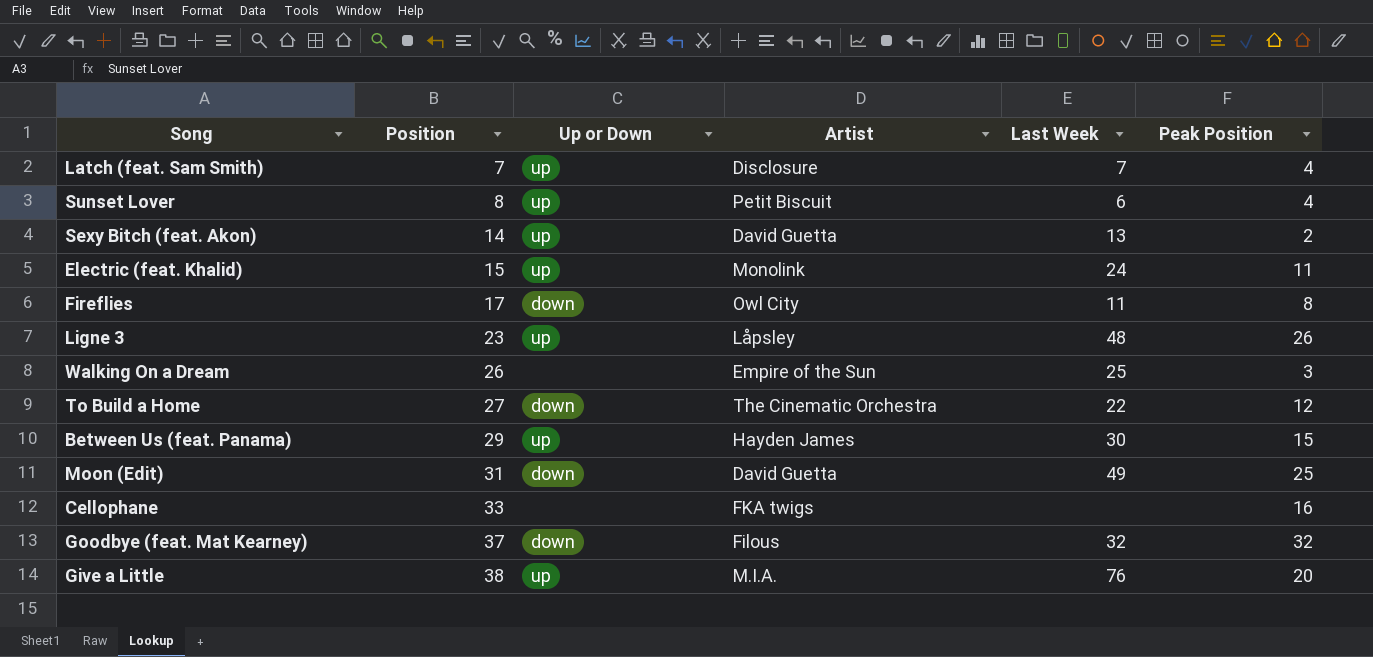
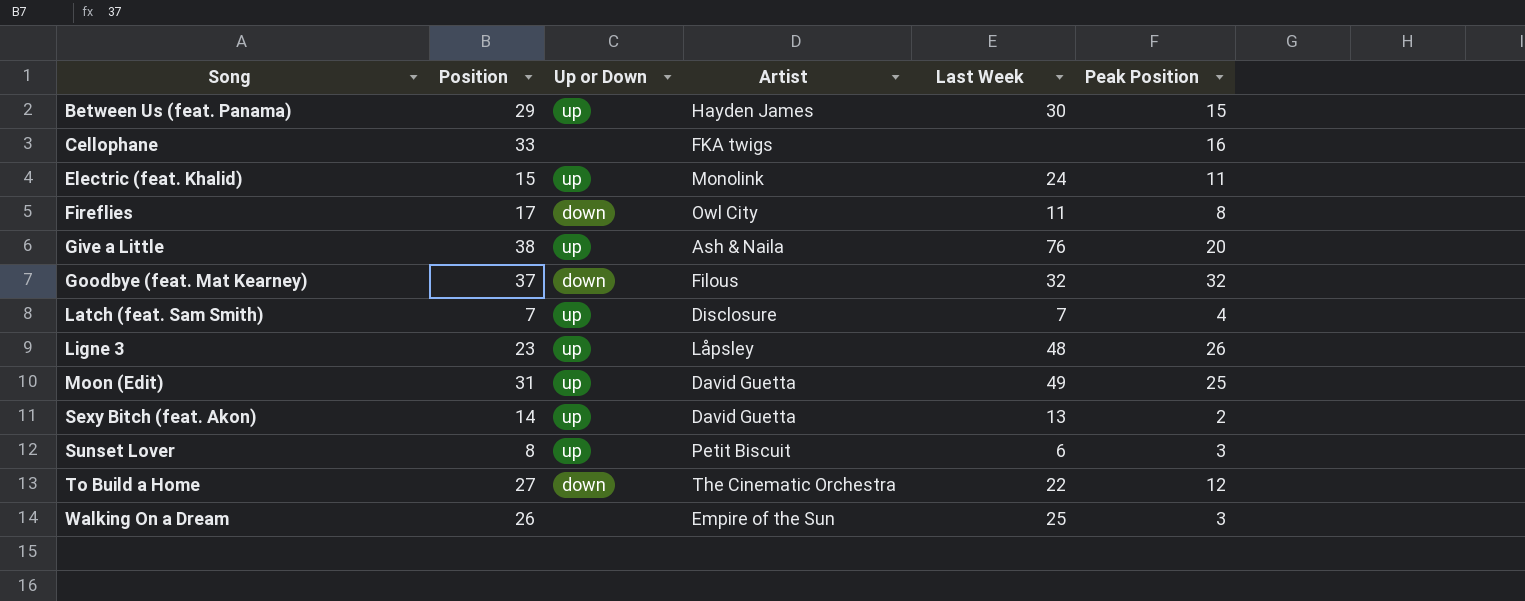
row order: Position ascending -> Song ascending
Give a Little | Artist: M.I.A. -> Ash & Naila
Moon (Edit) | Up or Down: down -> up
Sunset Lover | Peak Position: 4 -> 3

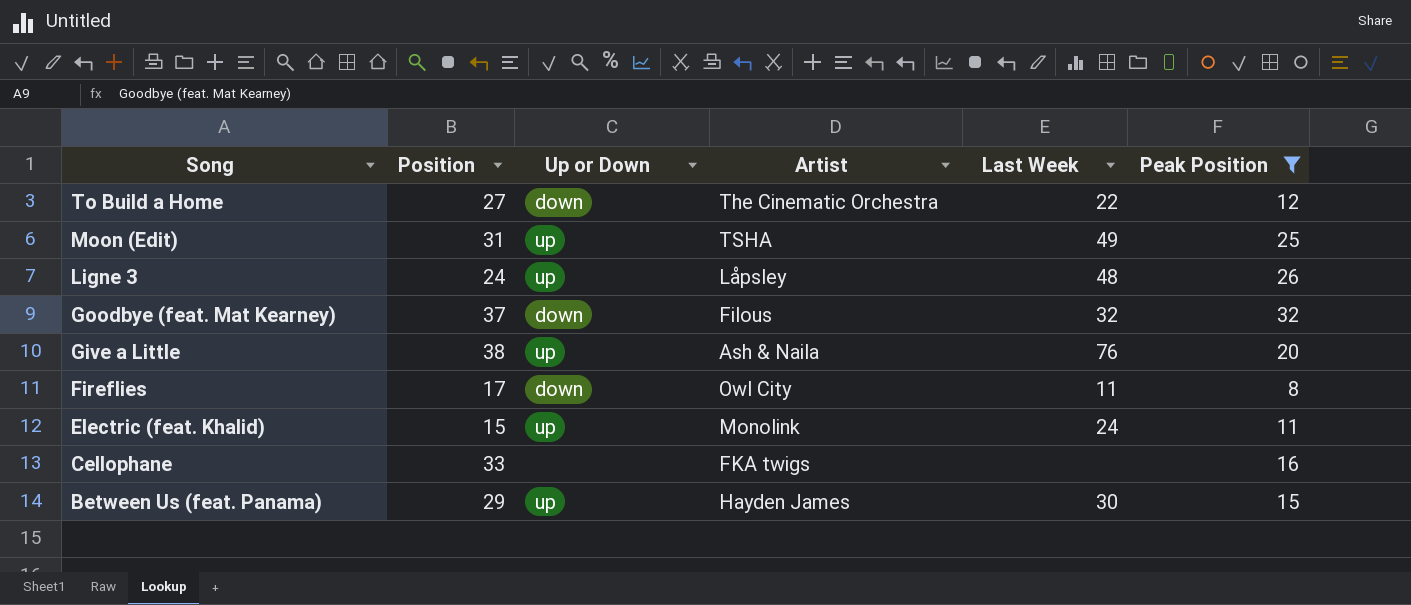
filter: none -> Peak Position >= 8
row order: Song ascending -> Song descending
Moon (Edit) | Artist: David Guetta -> TSHA
Ligne 3 | Position: 23 -> 24

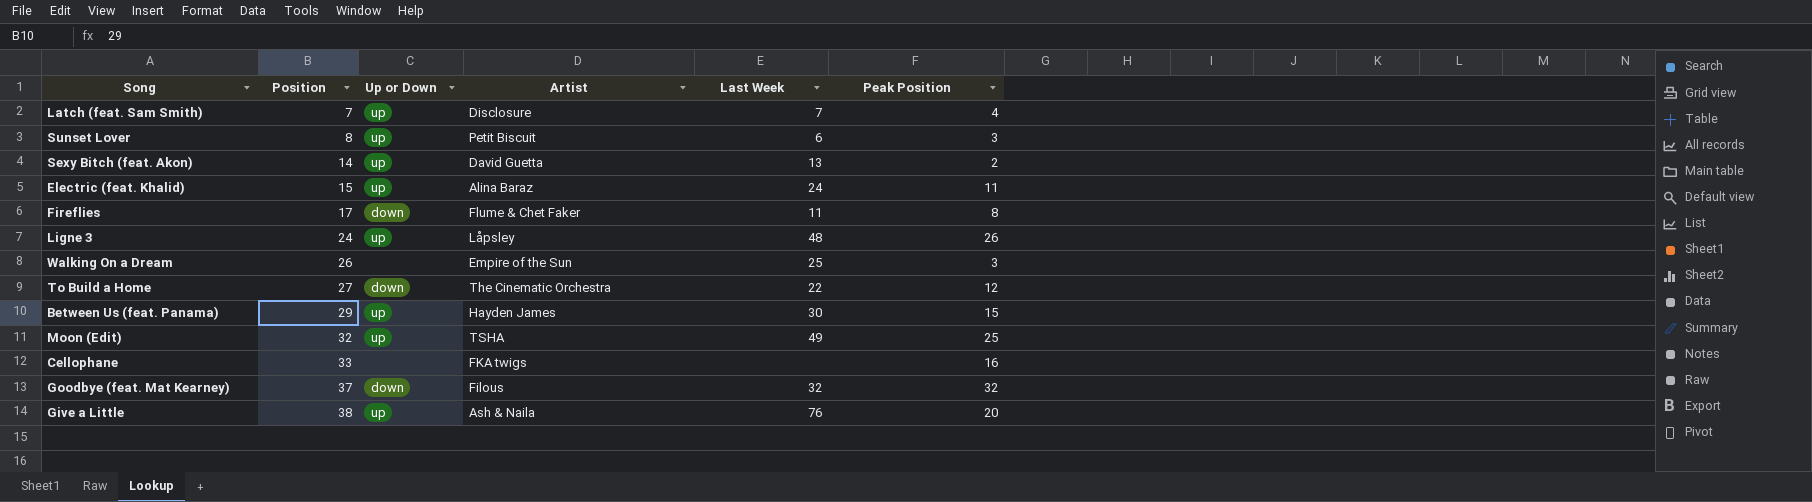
filter: Peak Position >= 8 -> none
row order: Song descending -> Position ascending
Electric (feat. Khalid) | Artist: Monolink -> Alina Baraz
Fireflies | Artist: Owl City -> Flume & Chet Faker
Moon (Edit) | Position: 31 -> 32

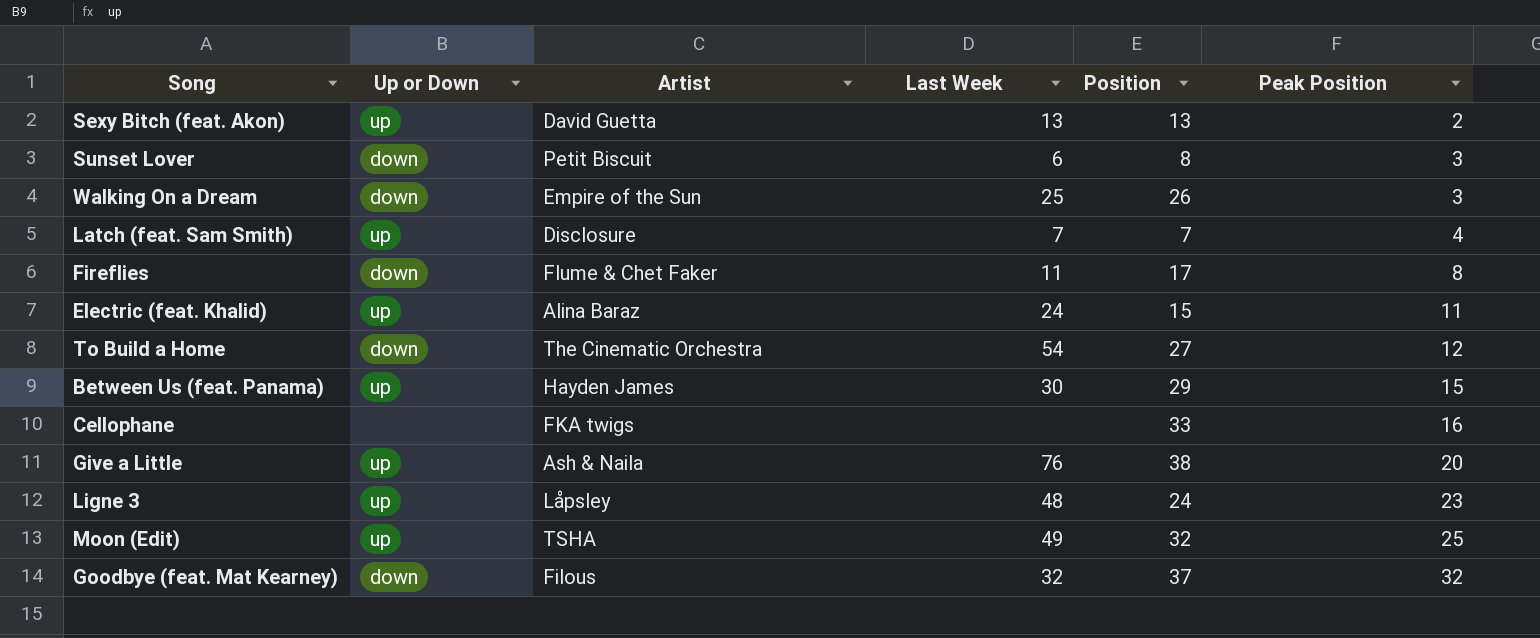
row order: Position ascending -> Peak Position ascending
column Position | position: 2 -> 5
Sexy Bitch (feat. Akon) | Position: 14 -> 13
Sunset Lover | Up or Down: up -> down
Walking On a Dream | Up or Down: none -> down
To Build a Home | Last Week: 22 -> 54
Ligne 3 | Peak Position: 26 -> 23

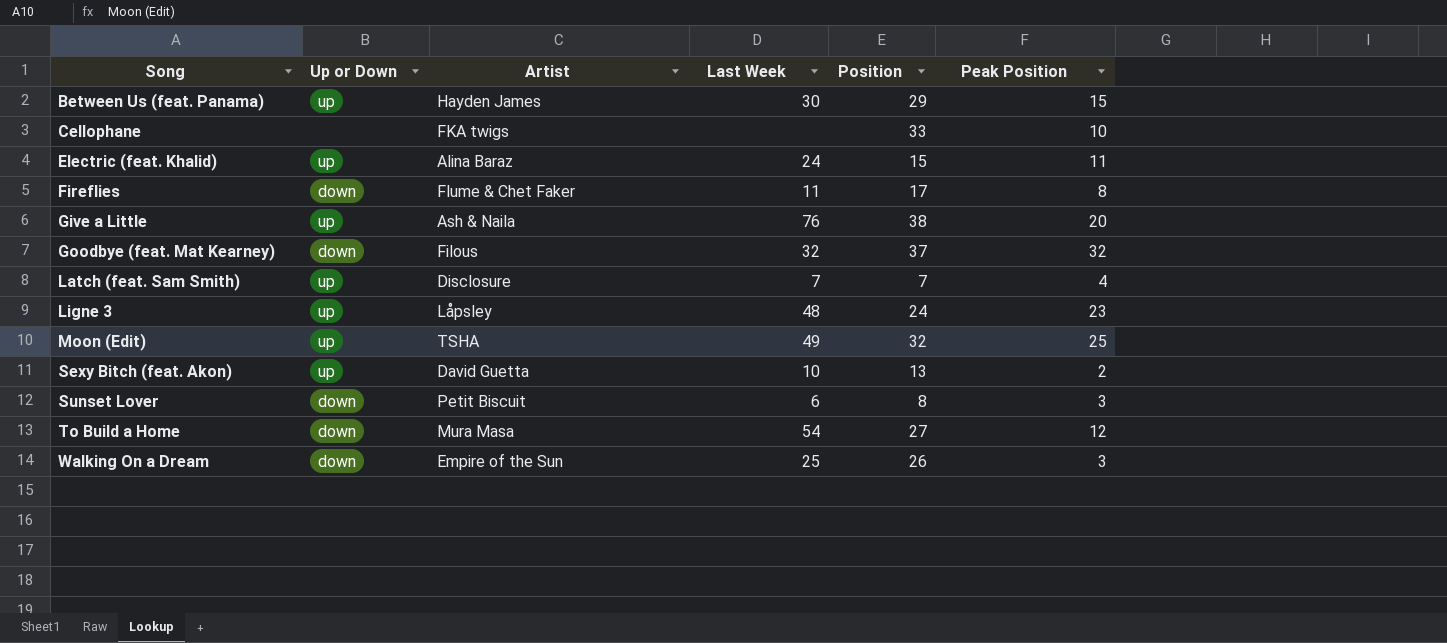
row order: Peak Position ascending -> Song ascending
Cellophane | Peak Position: 16 -> 10
Sexy Bitch (feat. Akon) | Last Week: 13 -> 10
To Build a Home | Artist: The Cinematic Orchestra -> Mura Masa

